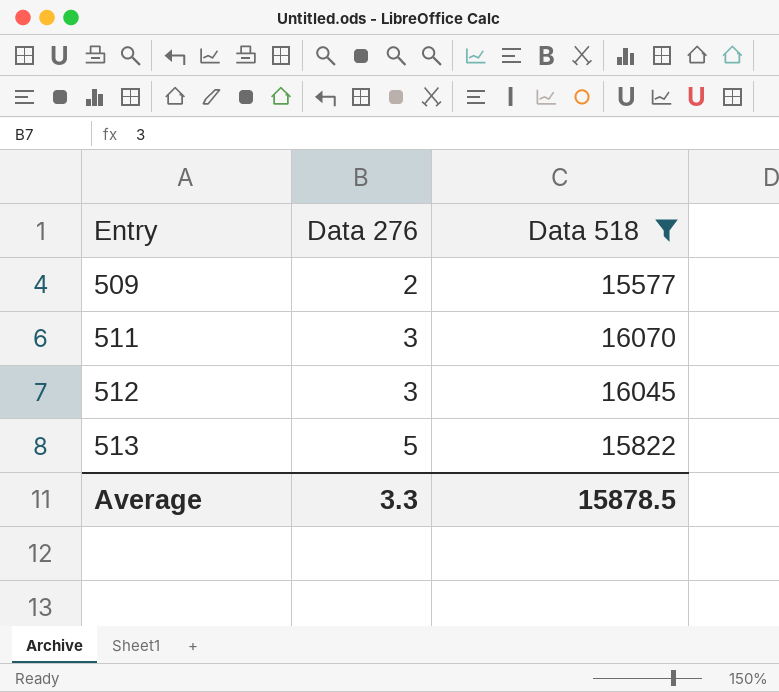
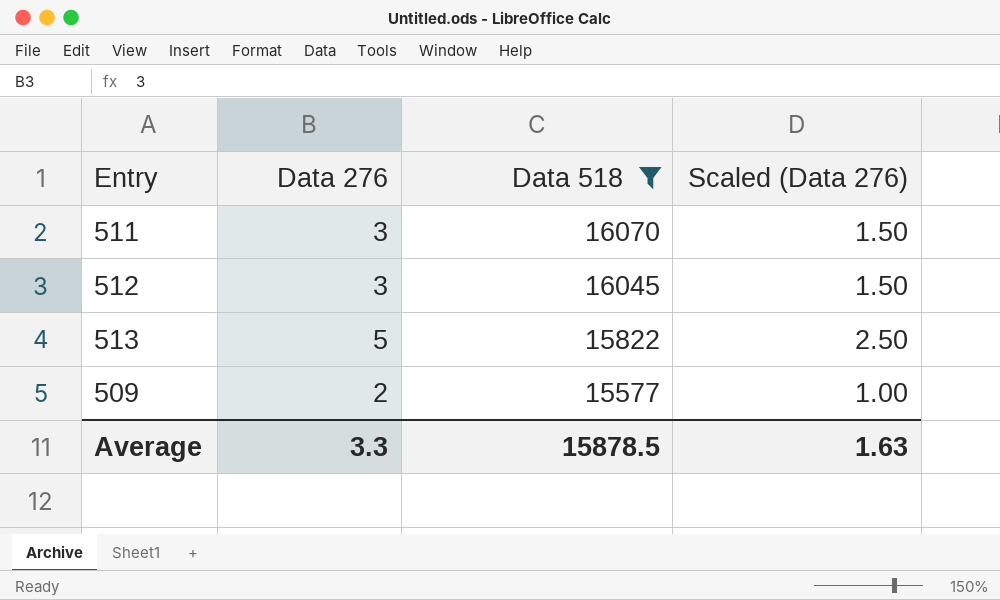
row order: Entry ascending -> Data 518 descending
column Scaled (Data 276) | formula: none -> [Data 276] * 0.5

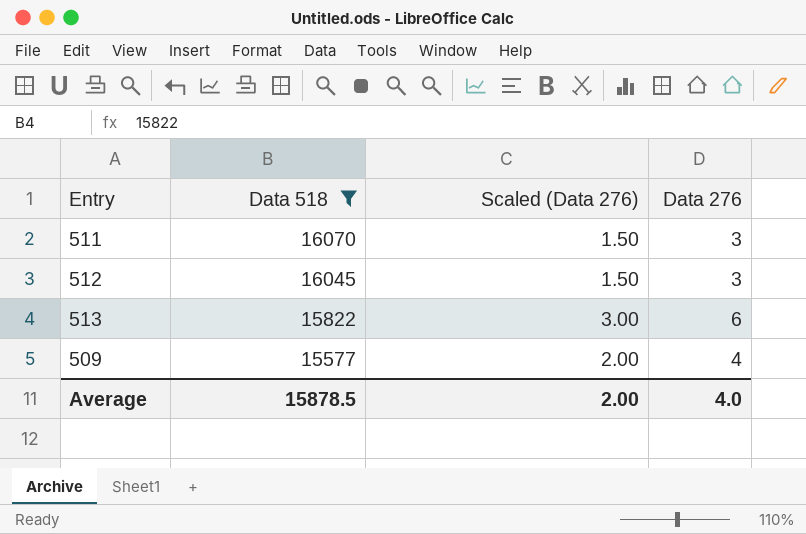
column Data 276 | position: 2 -> 4
513 | Scaled (Data 276): 2.50 -> 3.00
513 | Data 276: 5 -> 6
509 | Scaled (Data 276): 1.00 -> 2.00
509 | Data 276: 2 -> 4
Average | Scaled (Data 276): 1.63 -> 2.00
Average | Data 276: 3.3 -> 4.0

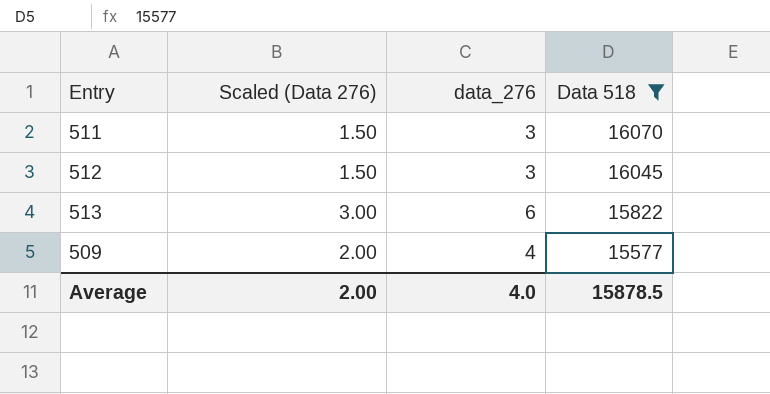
column name: Data 276 -> data_276
column Data 518 | position: 2 -> 4

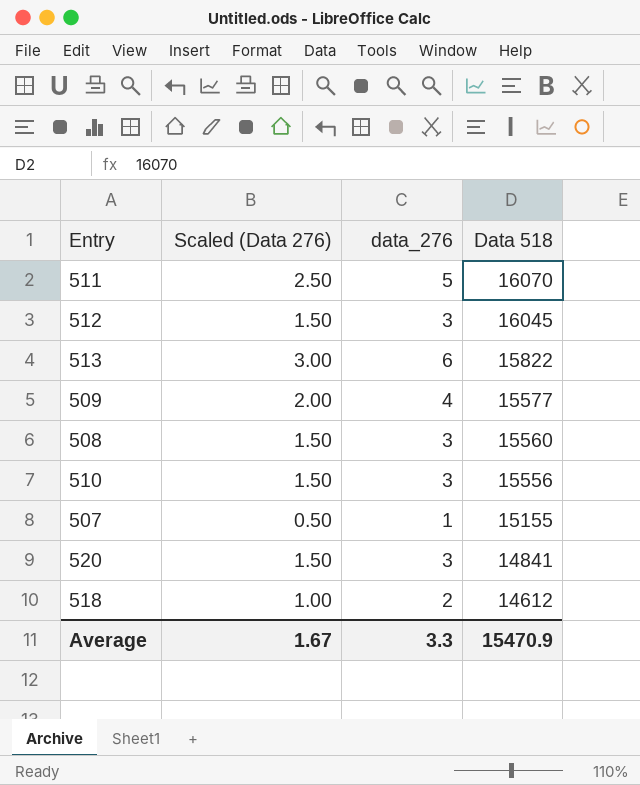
filter: Data 518 >= 15577 -> none
511 | Scaled (Data 276): 1.50 -> 2.50
511 | data_276: 3 -> 5
Average | Scaled (Data 276): 2.00 -> 1.67
Average | data_276: 4.0 -> 3.3
Average | Data 518: 15878.5 -> 15470.9

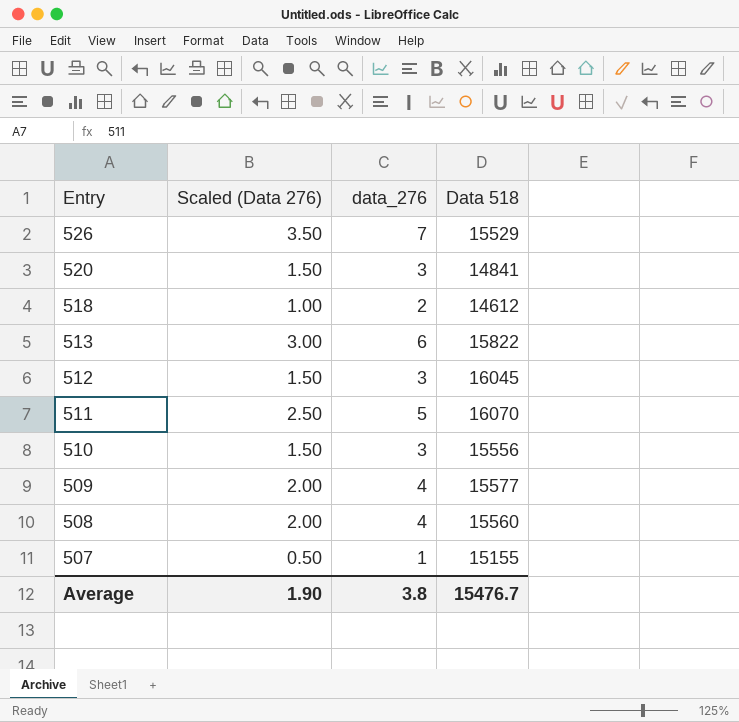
row order: Data 518 descending -> Entry descending
row 526: none -> 3.50 | 7 | 15529
508 | Scaled (Data 276): 1.50 -> 2.00
508 | data_276: 3 -> 4
Average | Scaled (Data 276): 1.67 -> 1.90
Average | data_276: 3.3 -> 3.8
Average | Data 518: 15470.9 -> 15476.7

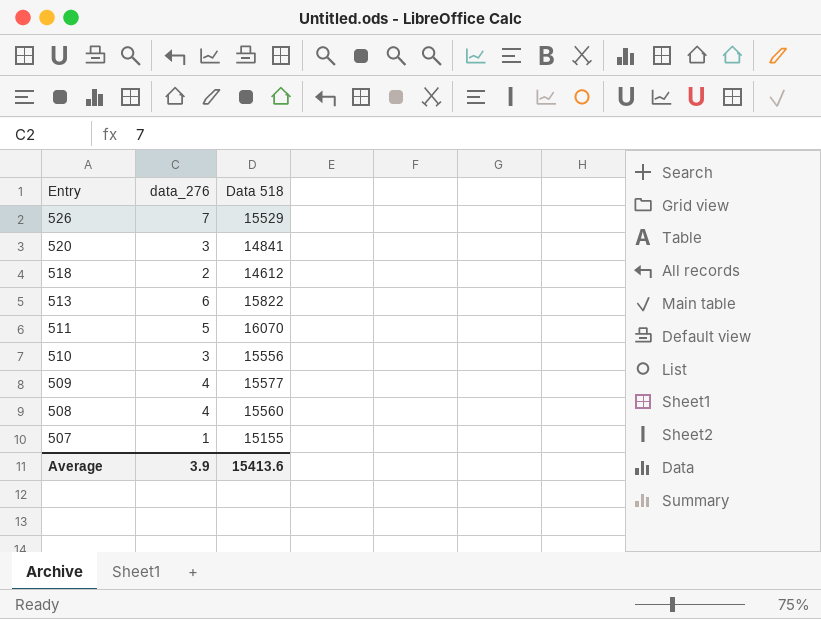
column Scaled (Data 276) | formula: [data_276] * 0.5 -> none
row 512: 1.50 | 3 | 16045 -> none
Average | data_276: 3.8 -> 3.9
Average | Data 518: 15476.7 -> 15413.6

